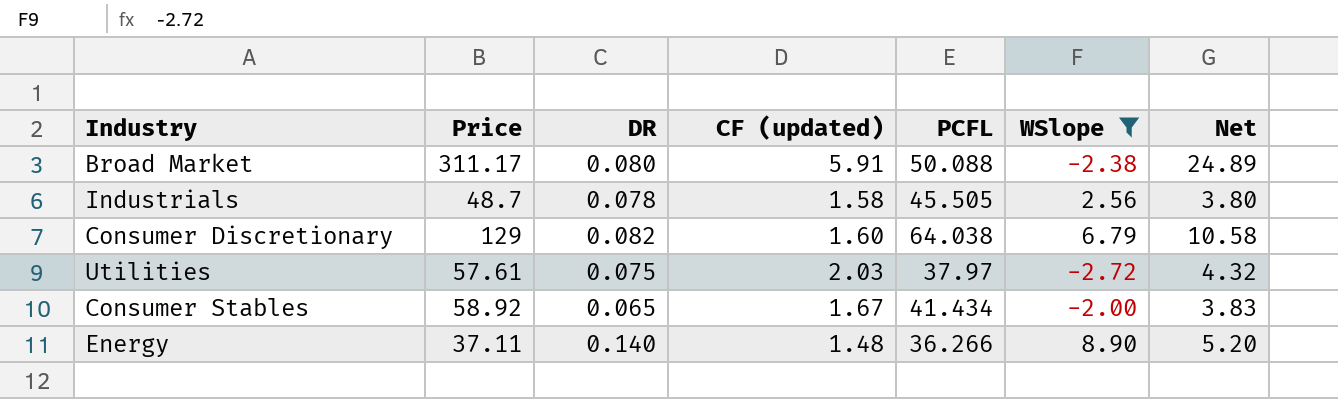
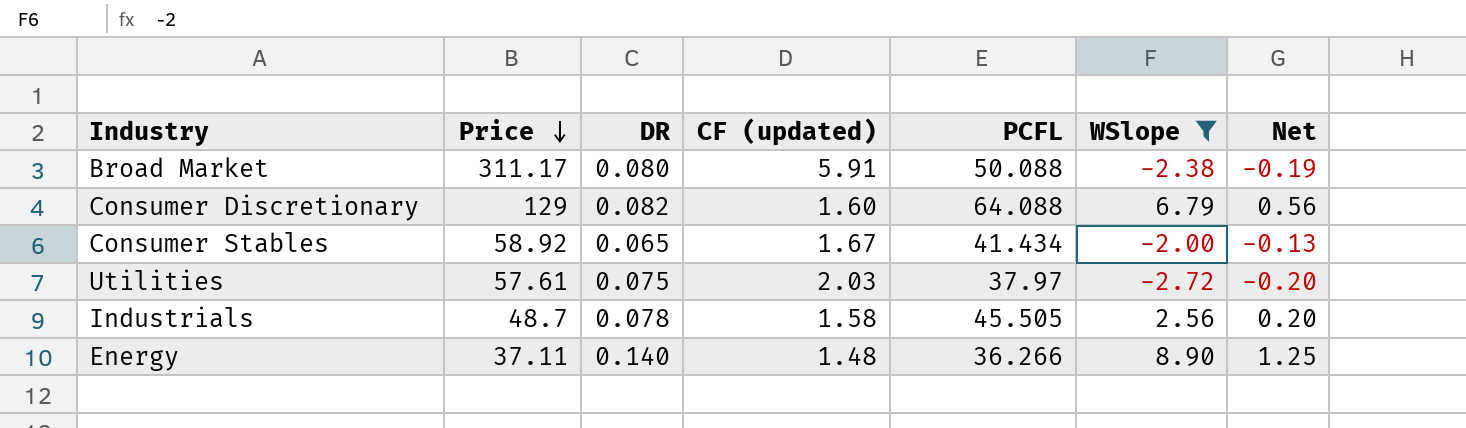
row order: none -> Price descending
column Net | formula: [Price] * [DR] -> [DR] * [WSlope]
Consumer Discretionary | PCFL: 64.038 -> 64.088

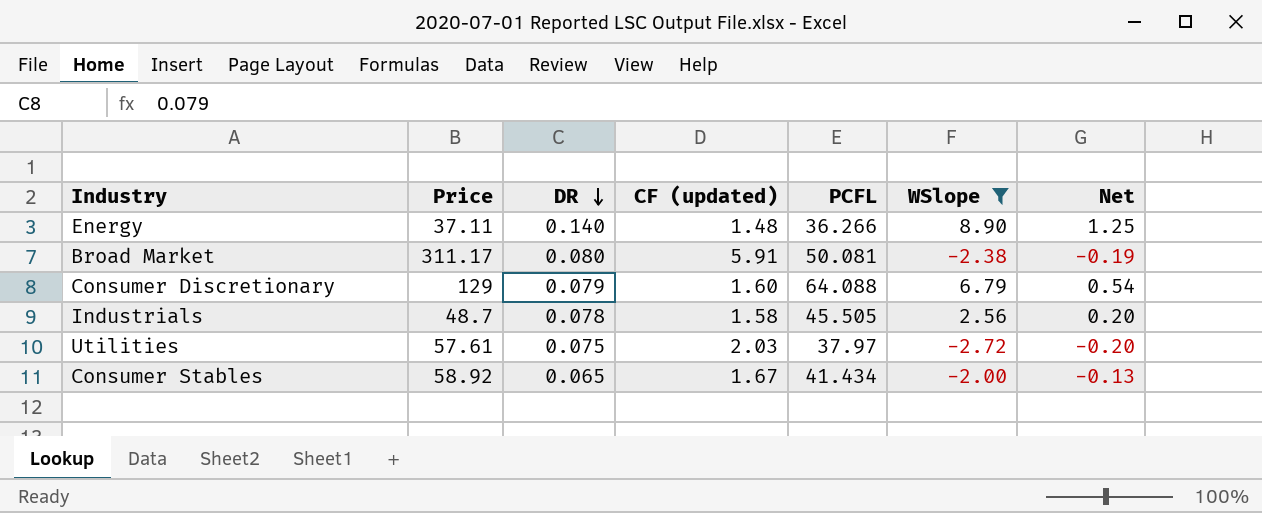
row order: Price descending -> DR descending
Broad Market | PCFL: 50.088 -> 50.081
Consumer Discretionary | DR: 0.082 -> 0.079
Consumer Discretionary | Net: 0.56 -> 0.54

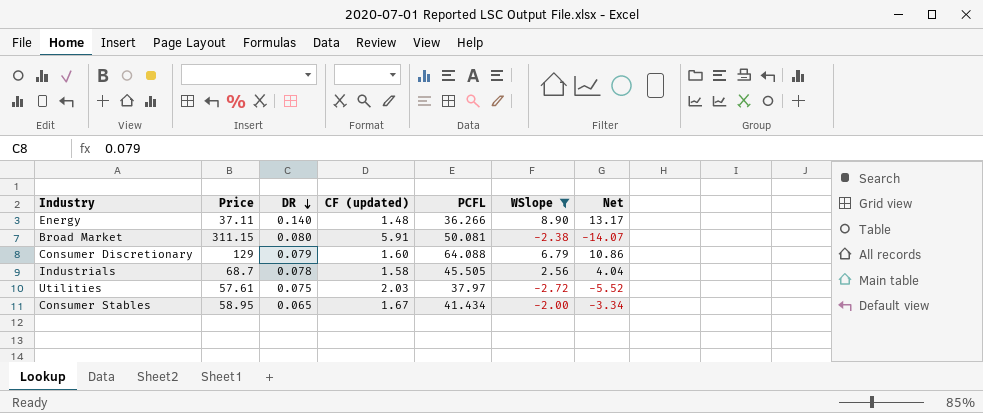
column Net | formula: [DR] * [WSlope] -> [CF (updated)] * [WSlope]
Broad Market | Price: 311.17 -> 311.15
Industrials | Price: 48.7 -> 68.7
Consumer Stables | Price: 58.92 -> 58.95

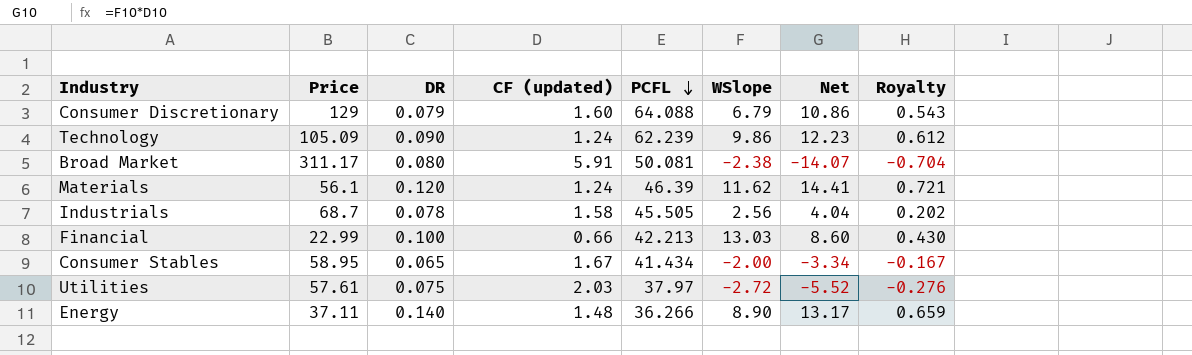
filter: WSlope <= 8.90 -> none
row order: DR descending -> PCFL descending
column Royalty | formula: none -> [Net] * 0.05
Broad Market | Price: 311.15 -> 311.17

